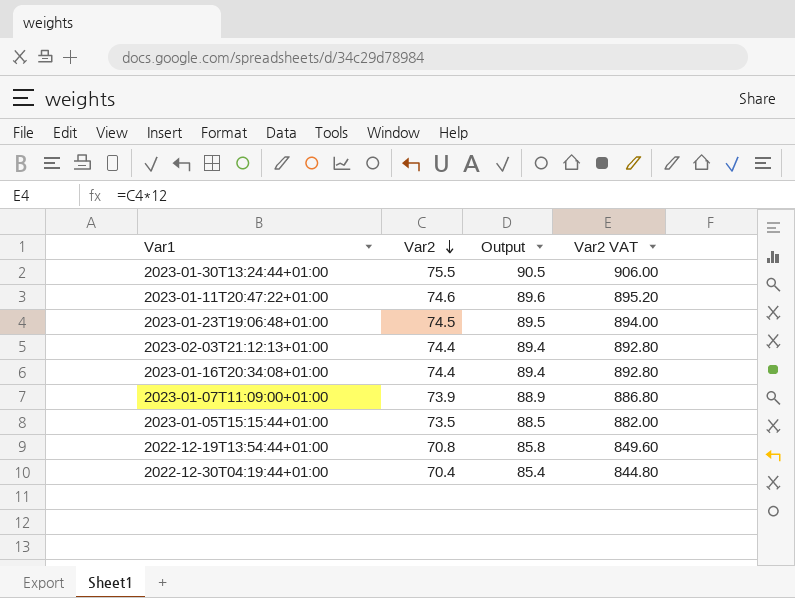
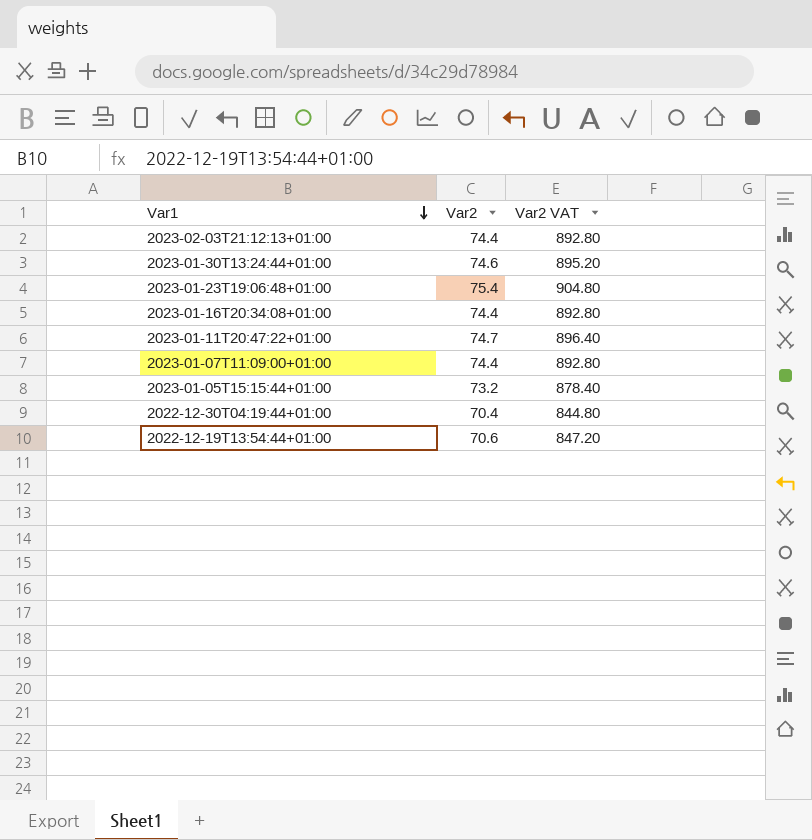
row order: Var2 descending -> Var1 descending
column Output | formula: [Var2] + 15 -> none
2023-01-30T13:24:44+01:00 | Var2: 75.5 -> 74.6
2023-01-30T13:24:44+01:00 | Var2 VAT: 906.00 -> 895.20
2023-01-23T19:06:48+01:00 | Var2: 74.5 -> 75.4
2023-01-23T19:06:48+01:00 | Var2 VAT: 894.00 -> 904.80
2023-01-11T20:47:22+01:00 | Var2: 74.6 -> 74.7
2023-01-11T20:47:22+01:00 | Var2 VAT: 895.20 -> 896.40
2023-01-07T11:09:00+01:00 | Var2: 73.9 -> 74.4
2023-01-07T11:09:00+01:00 | Var2 VAT: 886.80 -> 892.80
2023-01-05T15:15:44+01:00 | Var2: 73.5 -> 73.2
2023-01-05T15:15:44+01:00 | Var2 VAT: 882.00 -> 878.40
2022-12-19T13:54:44+01:00 | Var2: 70.8 -> 70.6
2022-12-19T13:54:44+01:00 | Var2 VAT: 849.60 -> 847.20

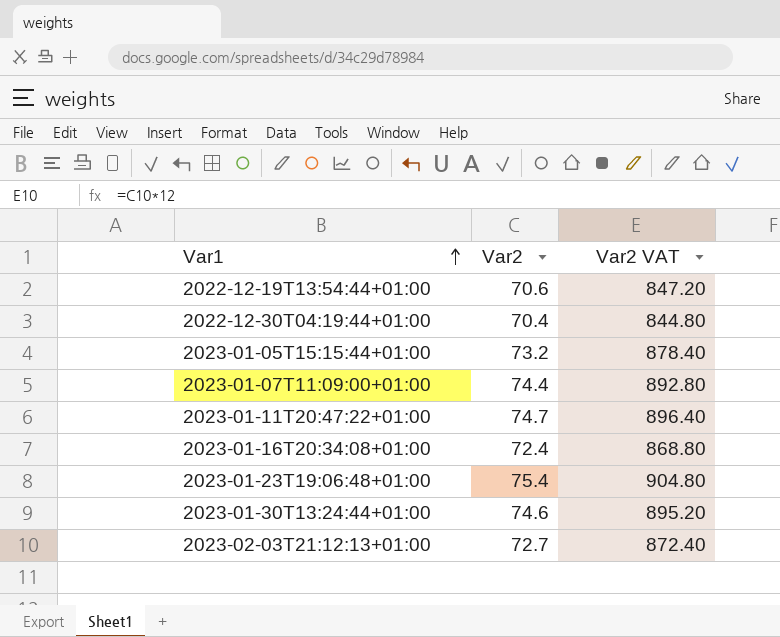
row order: Var1 descending -> Var1 ascending
2023-01-16T20:34:08+01:00 | Var2: 74.4 -> 72.4
2023-01-16T20:34:08+01:00 | Var2 VAT: 892.80 -> 868.80
2023-02-03T21:12:13+01:00 | Var2: 74.4 -> 72.7
2023-02-03T21:12:13+01:00 | Var2 VAT: 892.80 -> 872.40

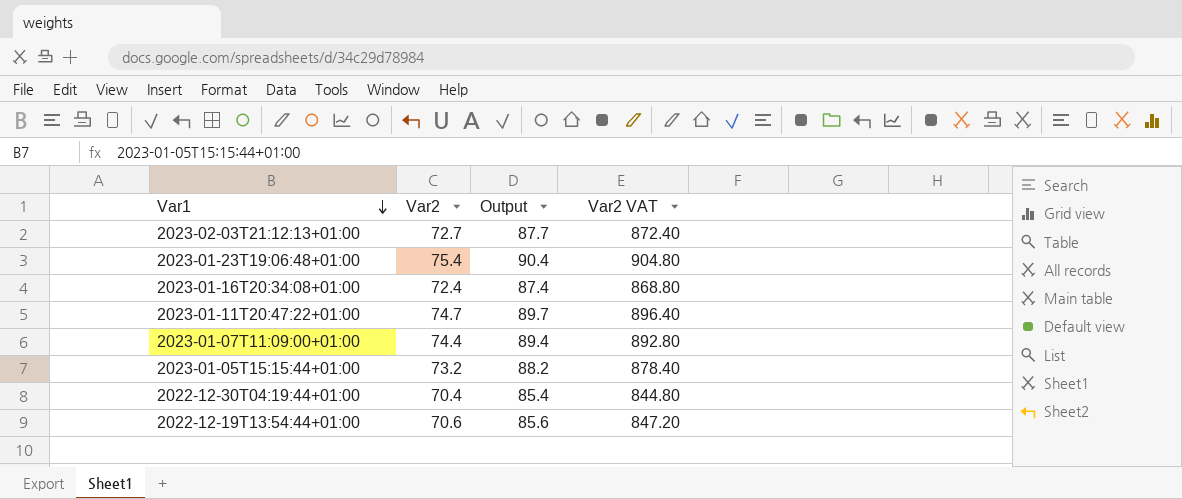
row order: Var1 ascending -> Var1 descending
column Output | formula: none -> [Var2] + 15
row 2023-01-30T13:24:44+01:00: 74.6 | 895.20 -> none

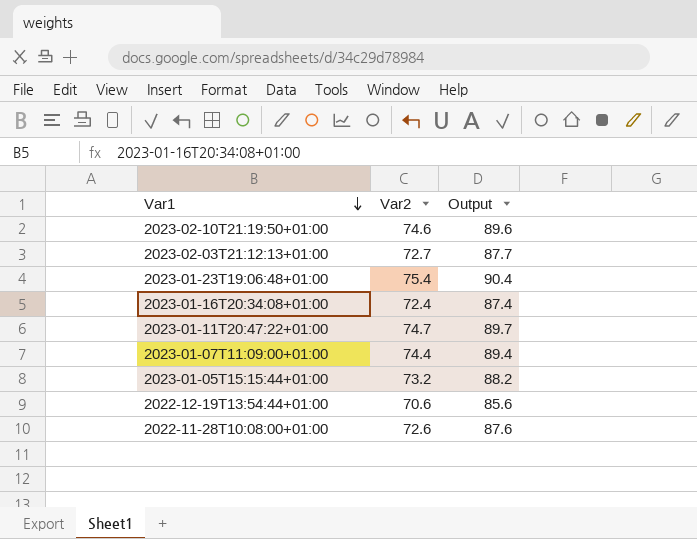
column Var2 VAT | formula: [Var2] * 12 -> none
row 2022-12-30T04:19:44+01:00: 70.4 | 85.4 | 844.80 -> none
row 2023-02-10T21:19:50+01:00: none -> 74.6 | 89.6
row 2022-11-28T10:08:00+01:00: none -> 72.6 | 87.6

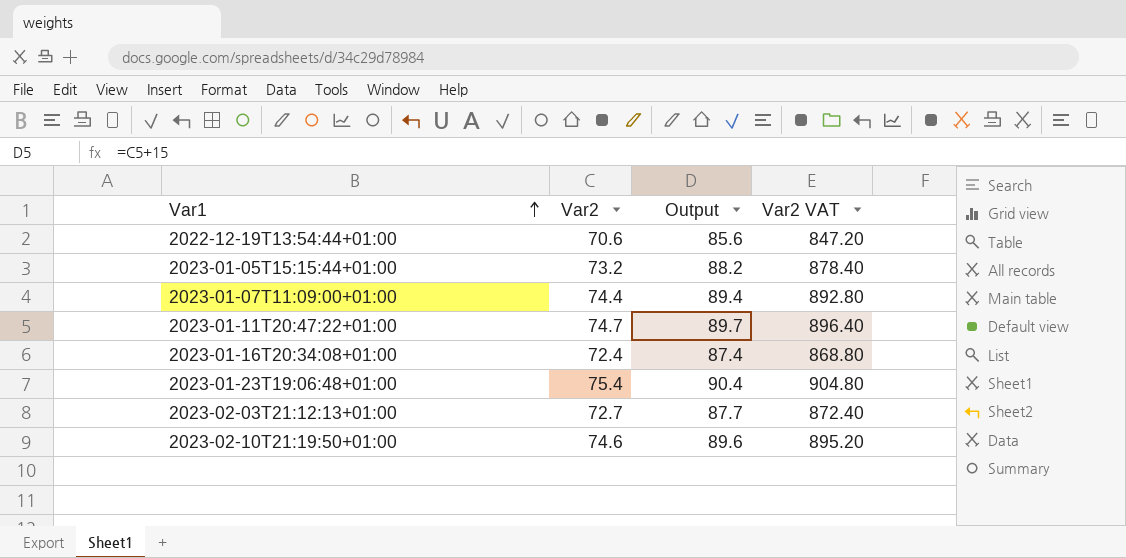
row order: Var1 descending -> Var1 ascending
column Var2 VAT | formula: none -> [Var2] * 12
row 2022-11-28T10:08:00+01:00: 72.6 | 87.6 -> none

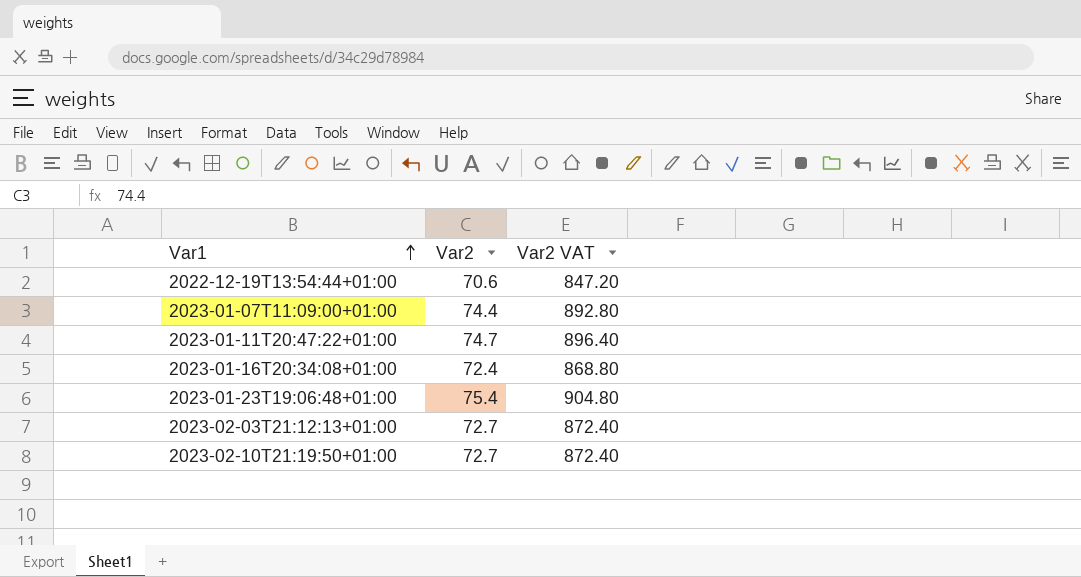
column Output | formula: [Var2] + 15 -> none
row 2023-01-05T15:15:44+01:00: 73.2 | 88.2 | 878.40 -> none
2023-02-10T21:19:50+01:00 | Var2: 74.6 -> 72.7
2023-02-10T21:19:50+01:00 | Var2 VAT: 895.20 -> 872.40

